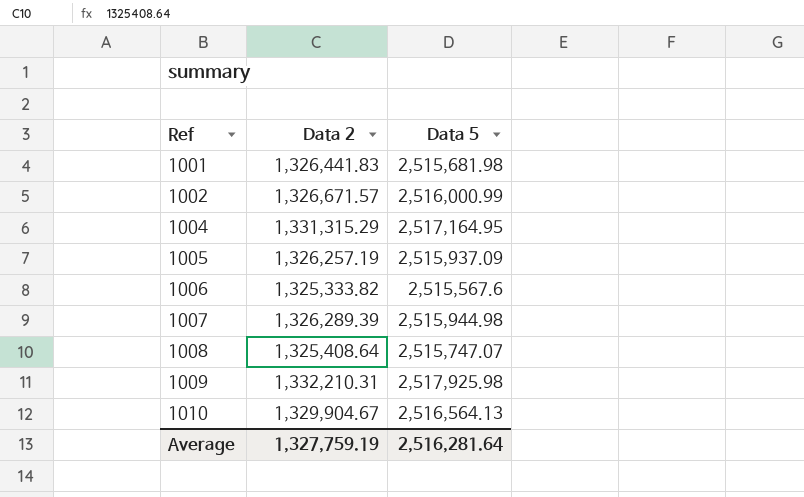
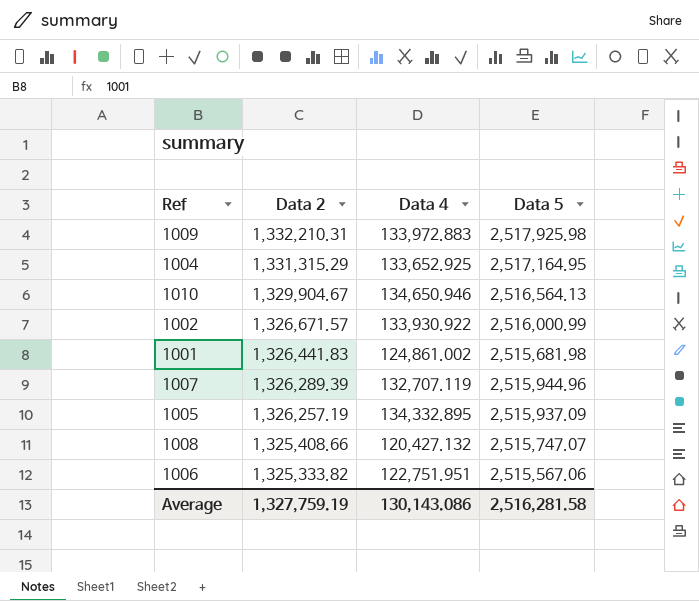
row order: Ref ascending -> Data 2 descending
column Data 4 | position: none -> 3
1007 | Data 5: 2,515,944.98 -> 2,515,944.96
1008 | Data 2: 1,325,408.64 -> 1,325,408.66
1006 | Data 5: 2,515,567.6 -> 2,515,567.06
Average | Data 5: 2,516,281.64 -> 2,516,281.58

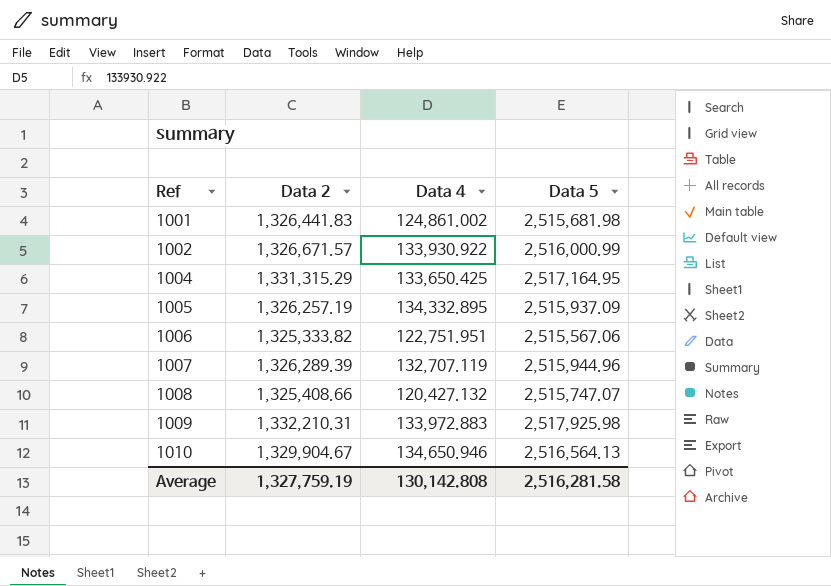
row order: Data 2 descending -> Ref ascending
1004 | Data 4: 133,652.925 -> 133,650.425
Average | Data 4: 130,143.086 -> 130,142.808

